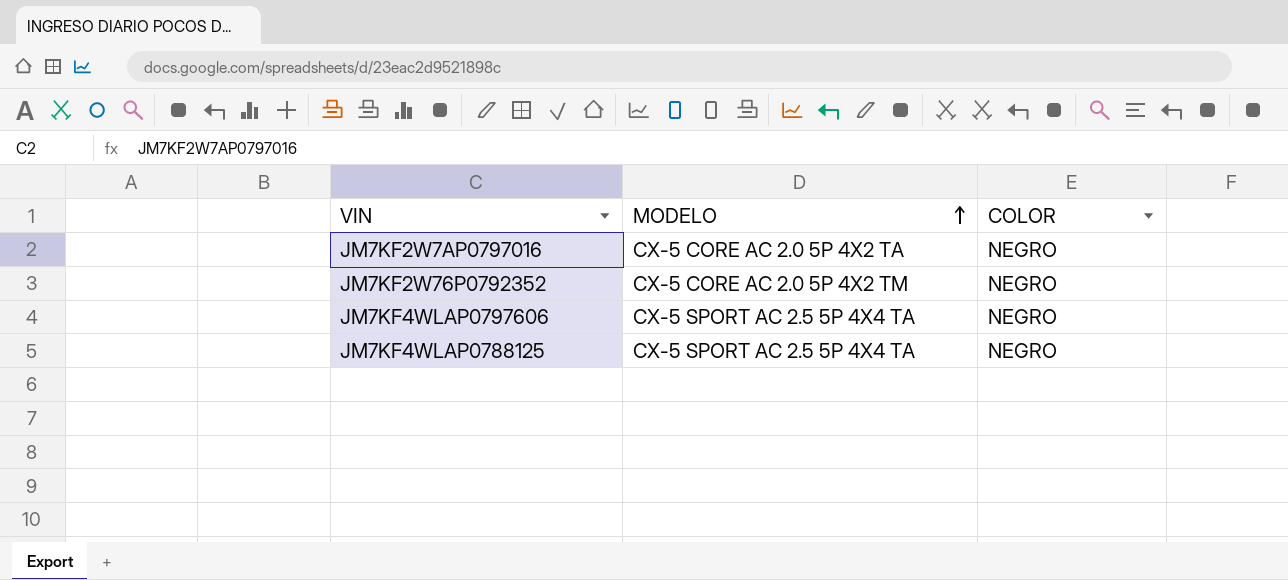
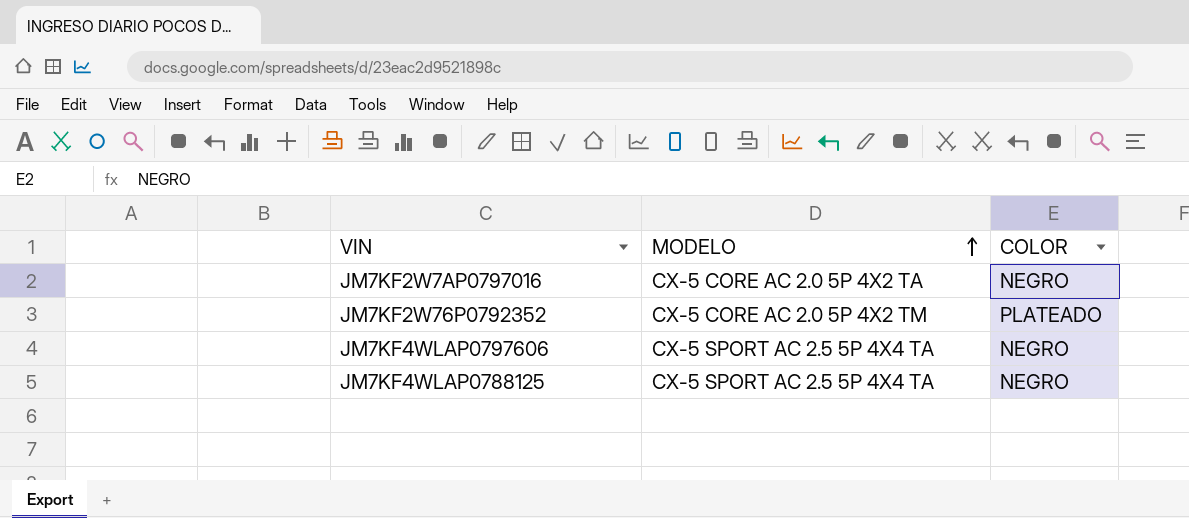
JM7KF2W76P0792352 | COLOR: NEGRO -> PLATEADO

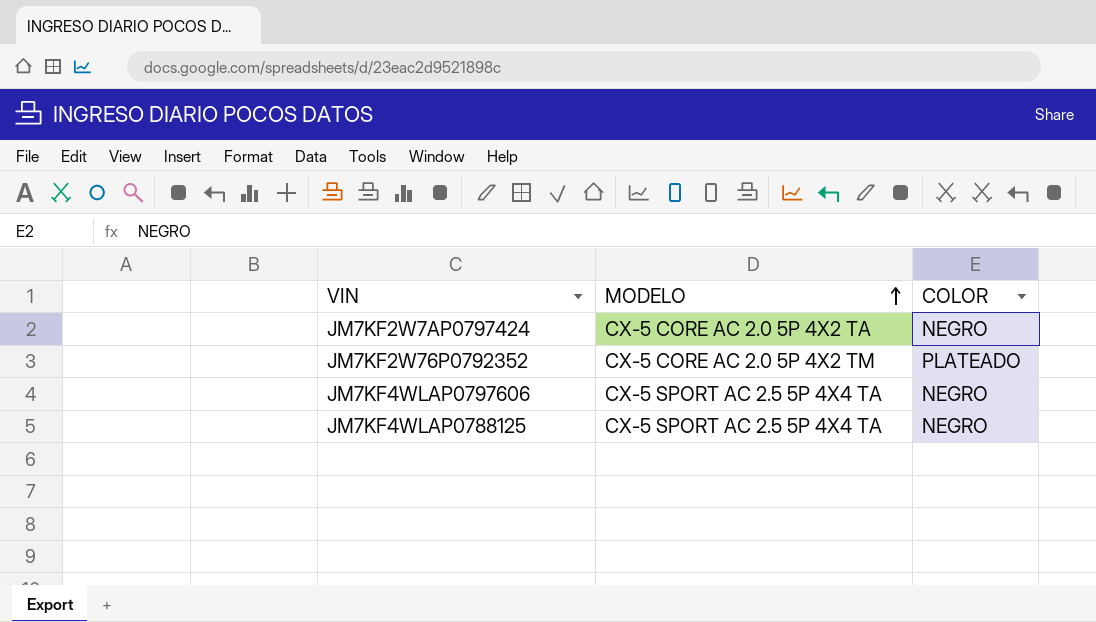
row JM7KF2W7AP0797016: CX-5 CORE AC 2.0 5P 4X2 TA | NEGRO -> none
row JM7KF2W7AP0797424: none -> CX-5 CORE AC 2.0 5P 4X2 TA | NEGRO

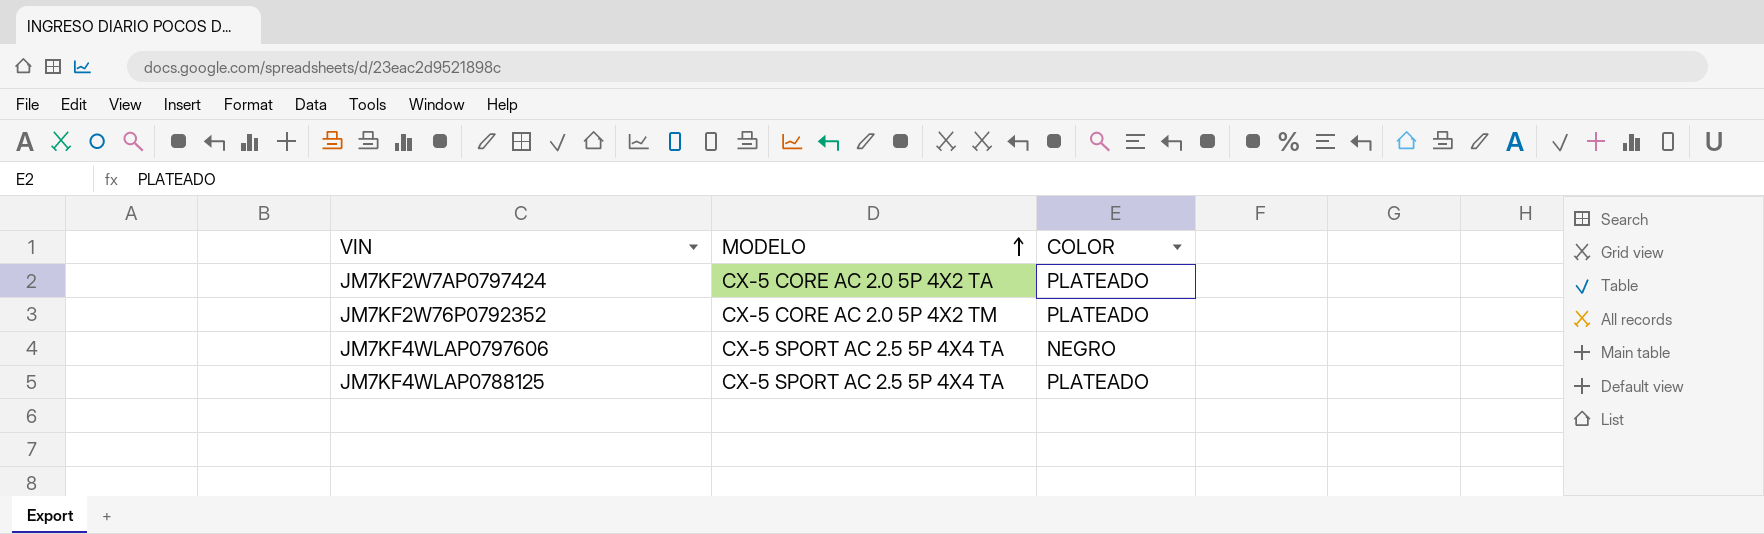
JM7KF2W7AP0797424 | COLOR: NEGRO -> PLATEADO
JM7KF4WLAP0788125 | COLOR: NEGRO -> PLATEADO

